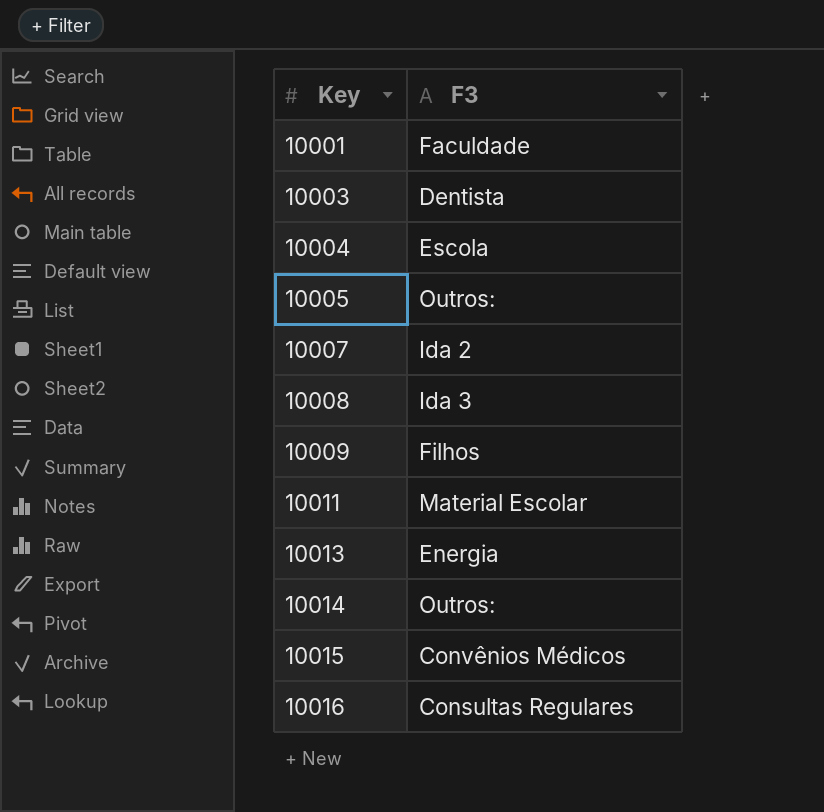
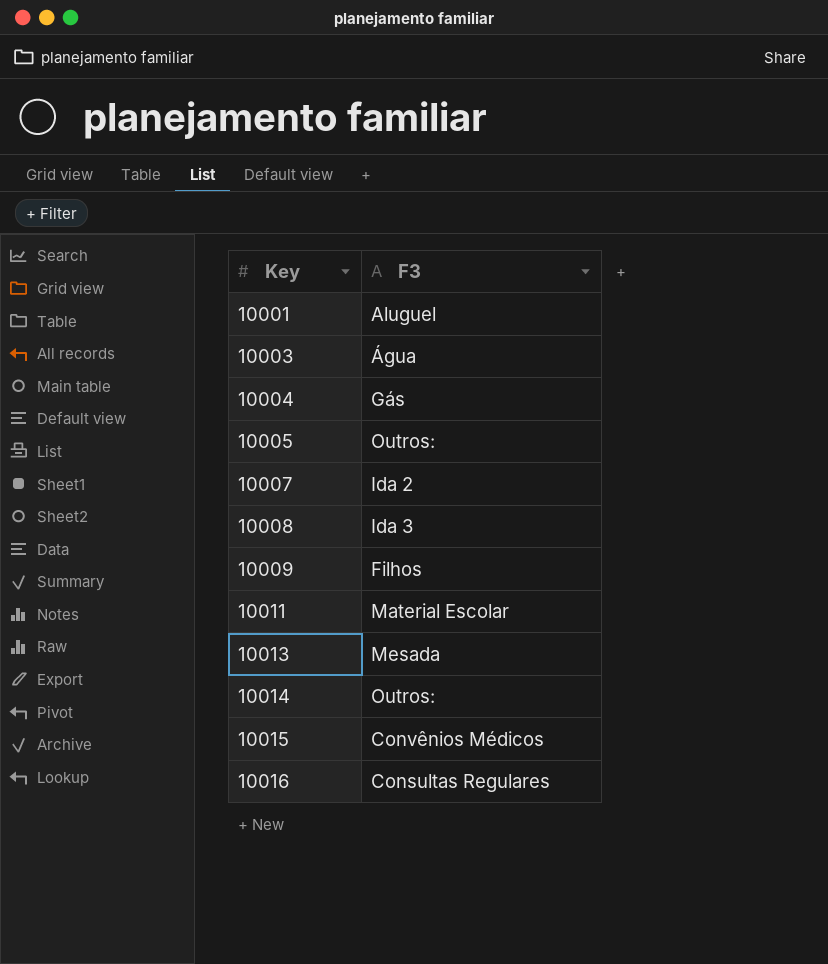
10001 | F3: Faculdade -> Aluguel
10003 | F3: Dentista -> Água
10004 | F3: Escola -> Gás
10013 | F3: Energia -> Mesada

